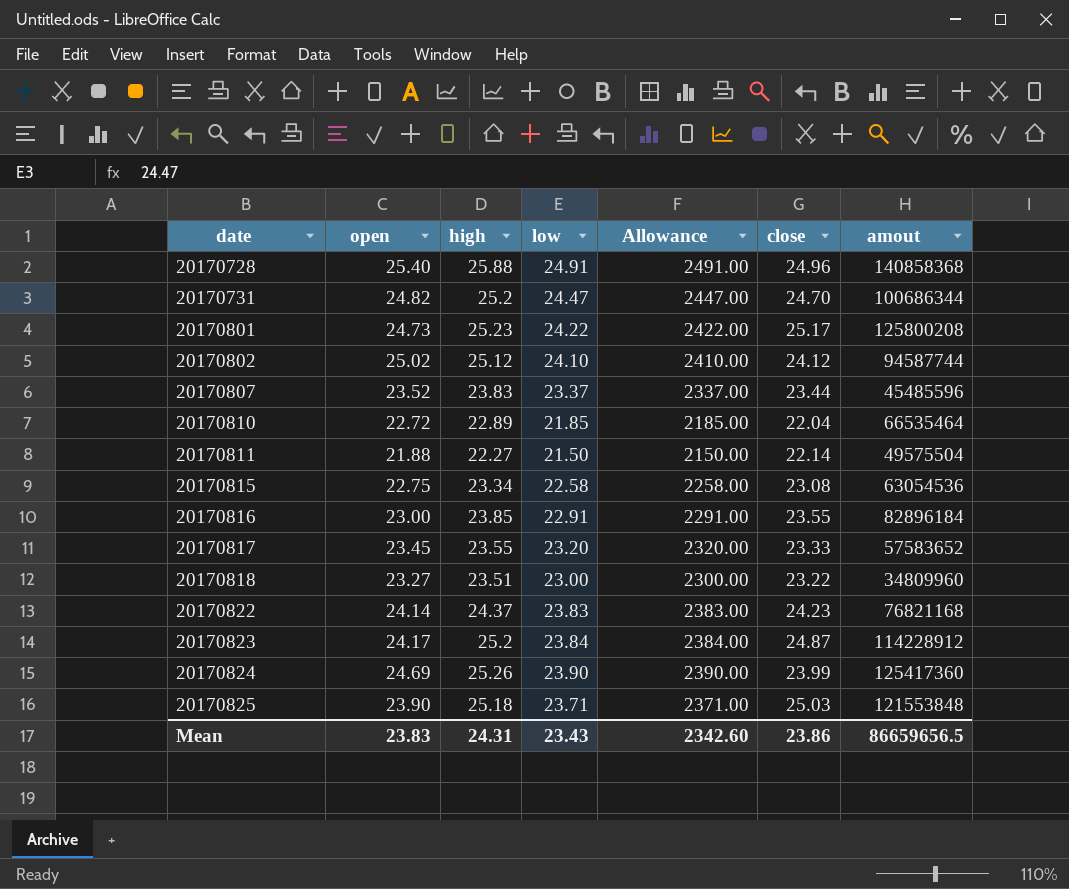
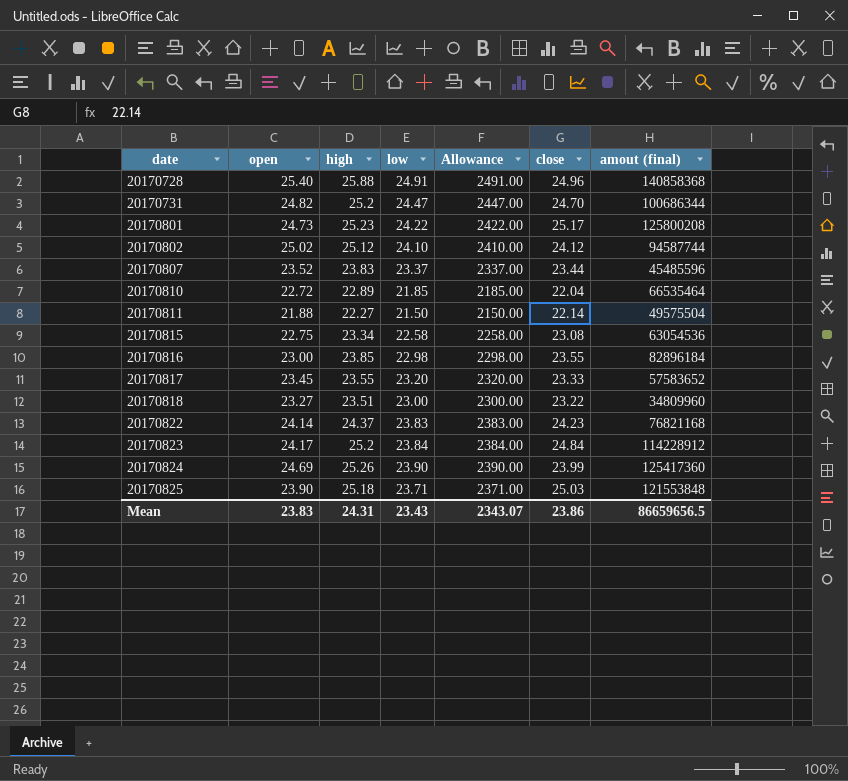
column name: amout -> amout (final)
20170816 | low: 22.91 -> 22.98
20170816 | Allowance: 2291.00 -> 2298.00
20170823 | close: 24.87 -> 24.84
Mean | Allowance: 2342.60 -> 2343.07

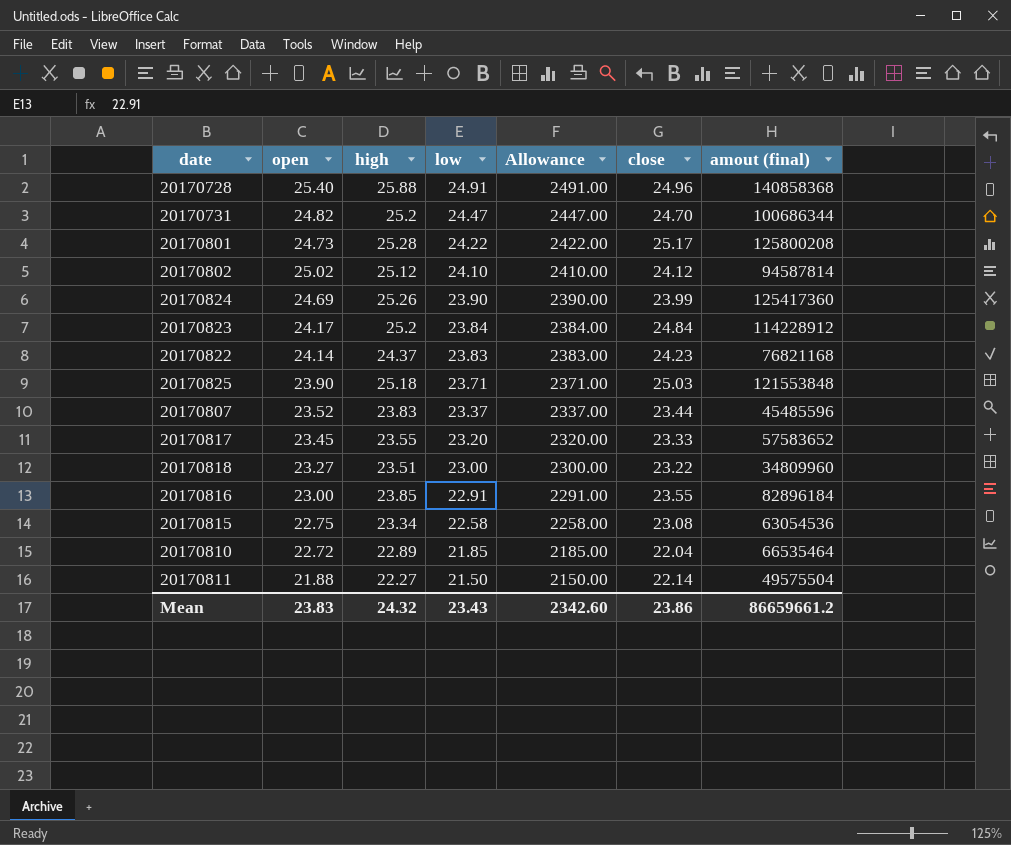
row order: date ascending -> low descending
20170801 | high: 25.23 -> 25.28
20170802 | amout (final): 94587744 -> 94587814
20170816 | low: 22.98 -> 22.91
20170816 | Allowance: 2298.00 -> 2291.00
Mean | high: 24.31 -> 24.32
Mean | Allowance: 2343.07 -> 2342.60
Mean | amout (final): 86659656.5 -> 86659661.2

